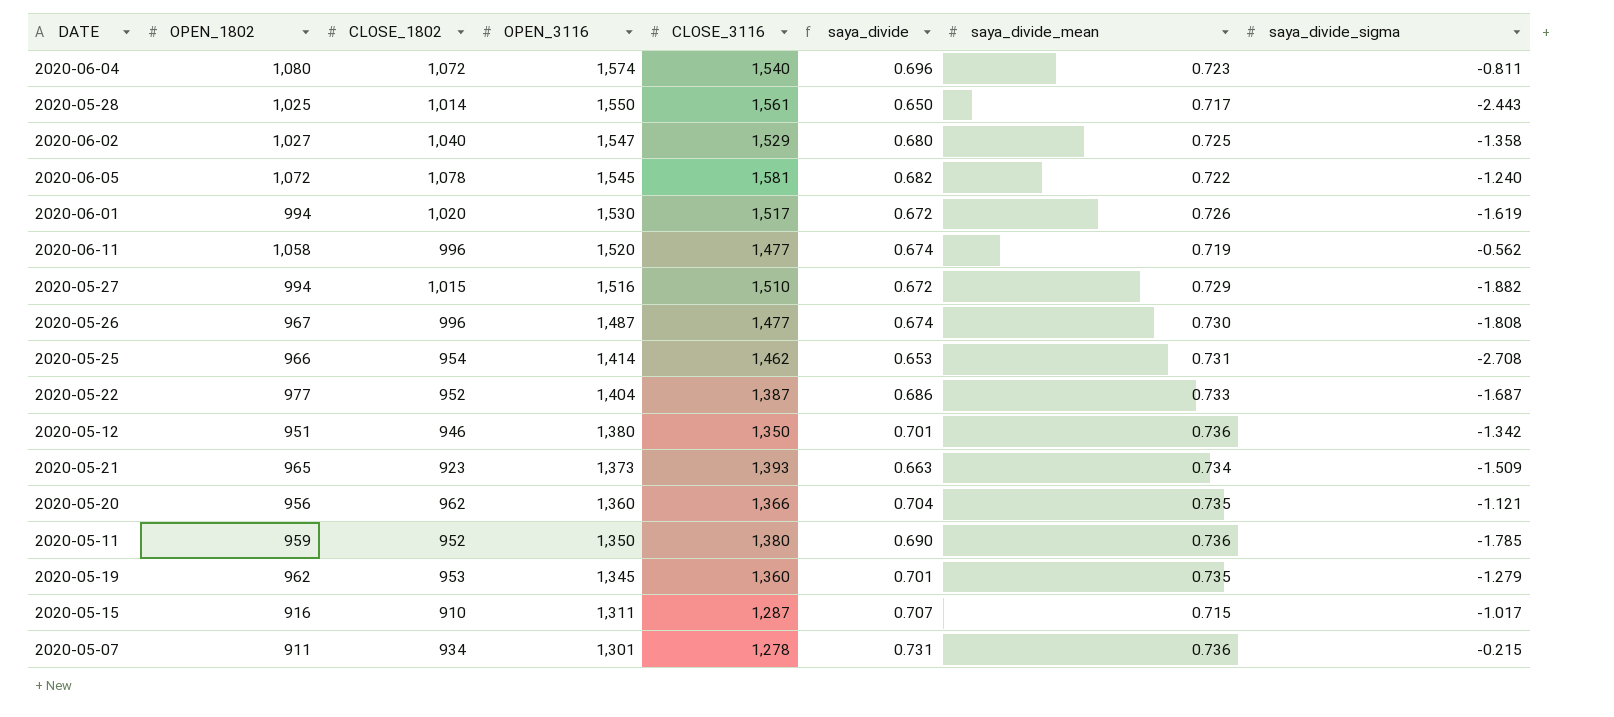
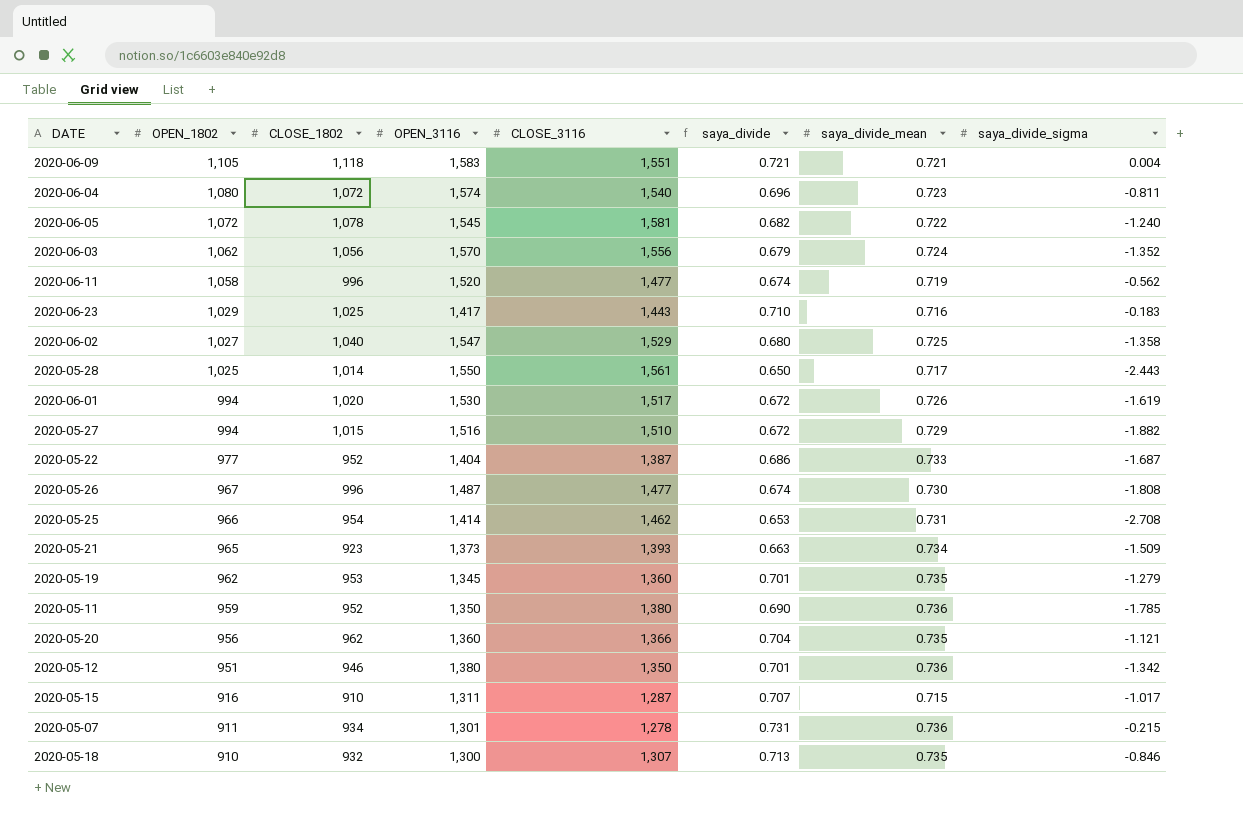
row order: OPEN_3116 descending -> OPEN_1802 descending
row 2020-06-09: none -> 1,105 | 1,118 | 1,583 | 1,551 | 0.721 | 0.721 | 0.004
row 2020-06-03: none -> 1,062 | 1,056 | 1,570 | 1,556 | 0.679 | 0.724 | -1.352
row 2020-06-23: none -> 1,029 | 1,025 | 1,417 | 1,443 | 0.710 | 0.716 | -0.183
row 2020-05-18: none -> 910 | 932 | 1,300 | 1,307 | 0.713 | 0.735 | -0.846

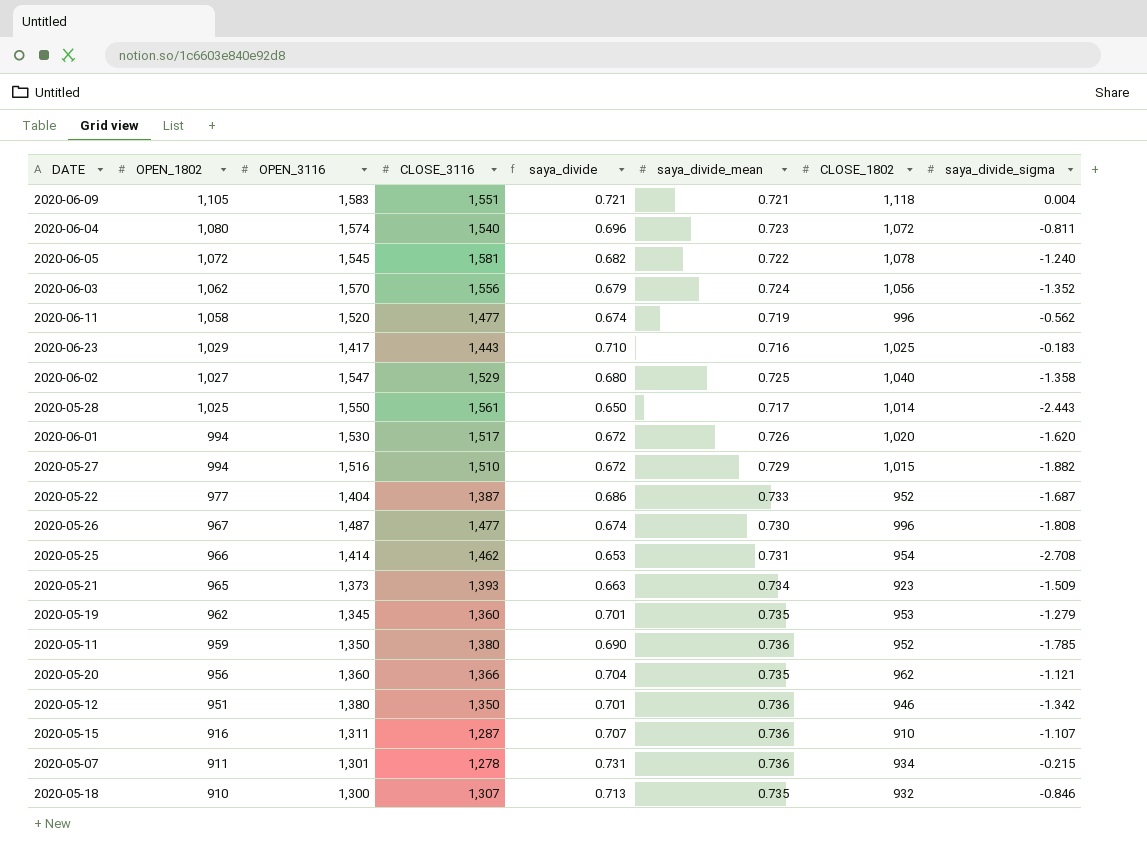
column CLOSE_1802 | position: 3 -> 7
2020-06-01 | saya_divide_sigma: -1.619 -> -1.620
2020-05-15 | saya_divide_mean: 0.715 -> 0.736
2020-05-15 | saya_divide_sigma: -1.017 -> -1.107

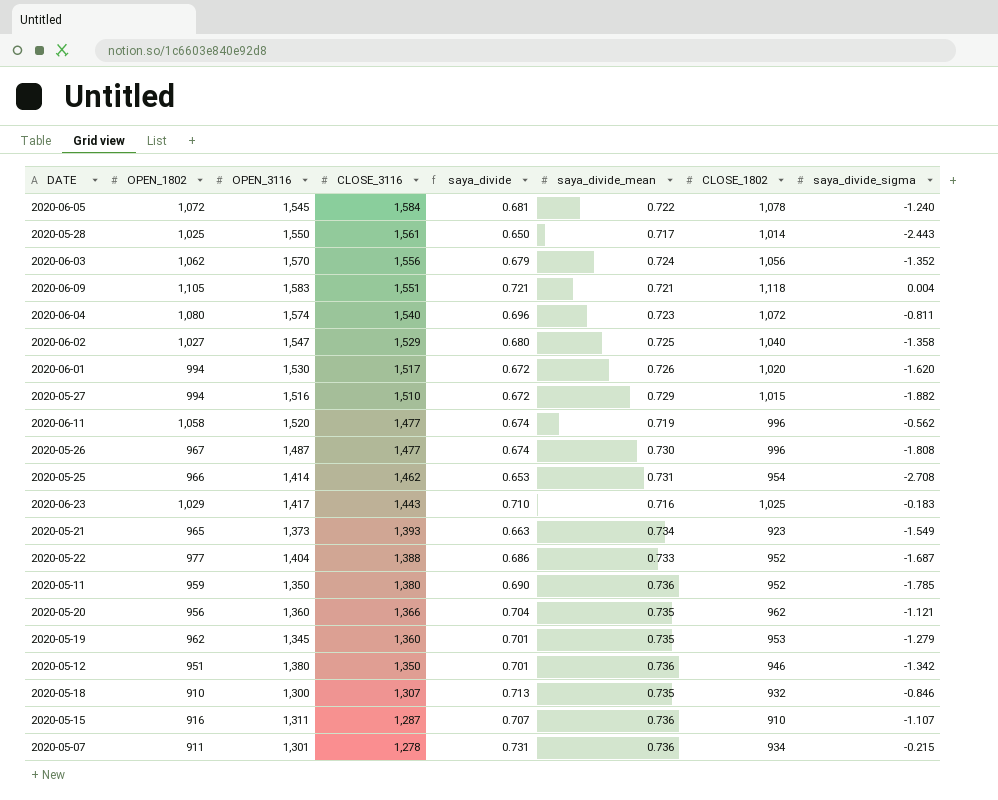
row order: OPEN_1802 descending -> CLOSE_3116 descending
2020-06-05 | CLOSE_3116: 1,581 -> 1,584
2020-06-05 | saya_divide: 0.682 -> 0.681
2020-05-21 | saya_divide_sigma: -1.509 -> -1.549
2020-05-22 | CLOSE_3116: 1,387 -> 1,388

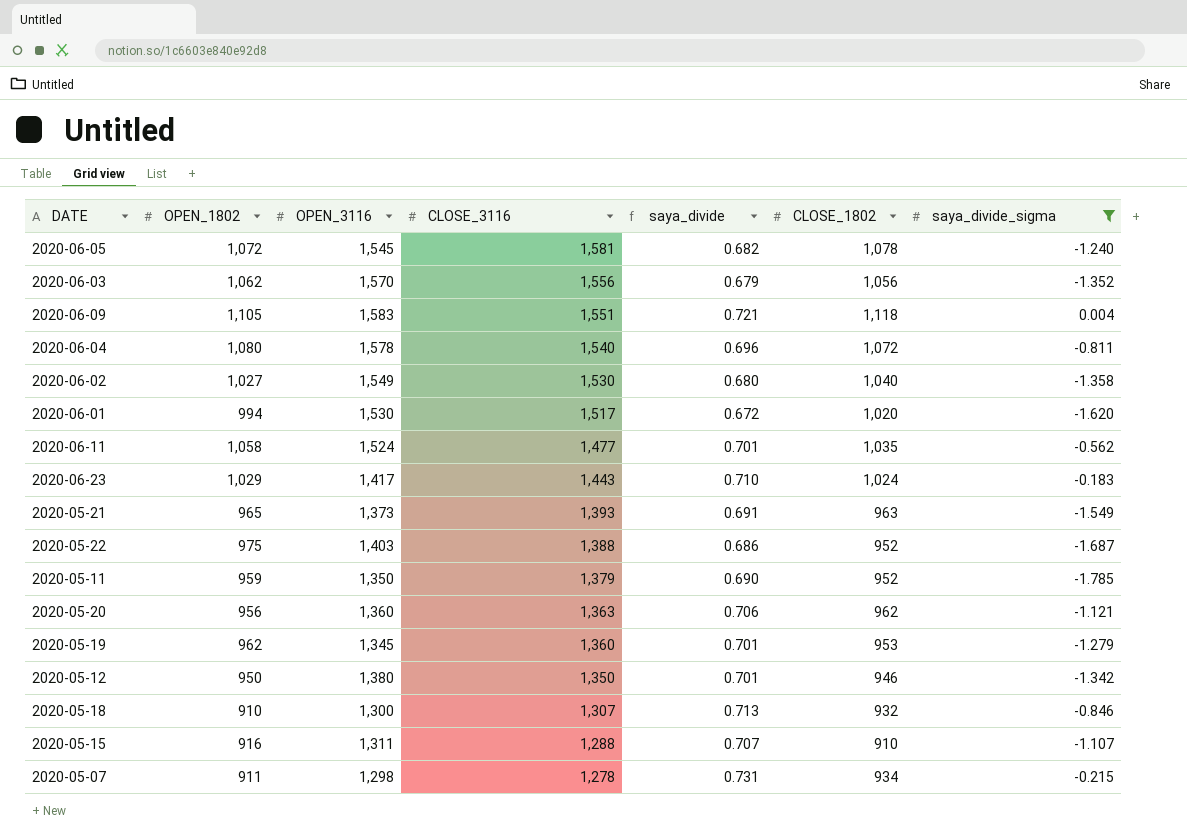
filter: none -> saya_divide_sigma >= -1.785
column saya_divide_mean | position: 6 -> none
2020-06-05 | CLOSE_3116: 1,584 -> 1,581
2020-06-05 | saya_divide: 0.681 -> 0.682
2020-06-04 | OPEN_3116: 1,574 -> 1,578
2020-06-02 | OPEN_3116: 1,547 -> 1,549
2020-06-02 | CLOSE_3116: 1,529 -> 1,530
2020-06-11 | OPEN_3116: 1,520 -> 1,524
2020-06-11 | saya_divide: 0.674 -> 0.701
2020-06-11 | CLOSE_1802: 996 -> 1,035
2020-06-23 | CLOSE_1802: 1,025 -> 1,024
2020-05-21 | saya_divide: 0.663 -> 0.691
2020-05-21 | CLOSE_1802: 923 -> 963
2020-05-22 | OPEN_1802: 977 -> 975
2020-05-22 | OPEN_3116: 1,404 -> 1,403
2020-05-11 | CLOSE_3116: 1,380 -> 1,379
2020-05-20 | CLOSE_3116: 1,366 -> 1,363
2020-05-20 | saya_divide: 0.704 -> 0.706
2020-05-12 | OPEN_1802: 951 -> 950
2020-05-15 | CLOSE_3116: 1,287 -> 1,288
2020-05-07 | OPEN_3116: 1,301 -> 1,298

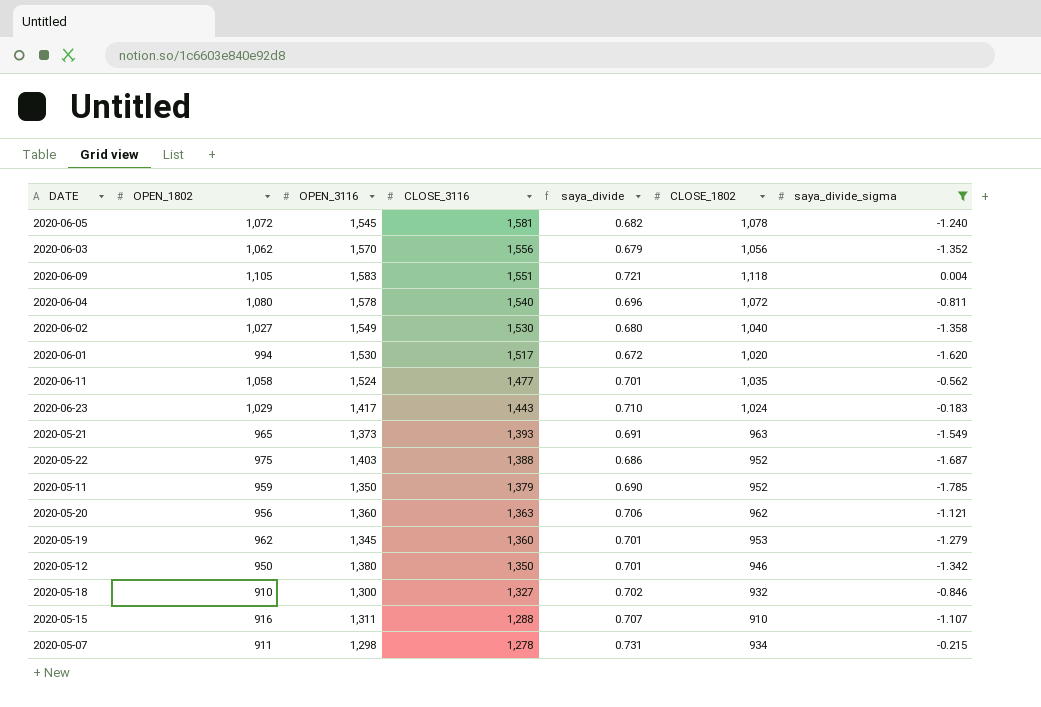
2020-05-18 | CLOSE_3116: 1,307 -> 1,327
2020-05-18 | saya_divide: 0.713 -> 0.702

